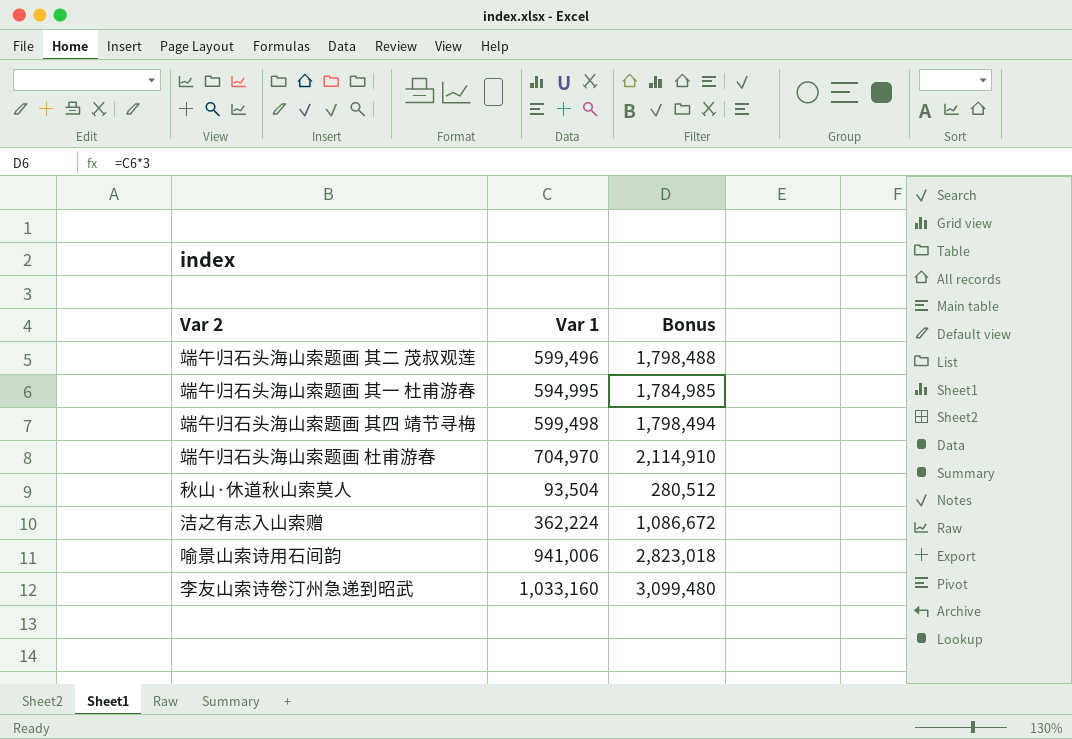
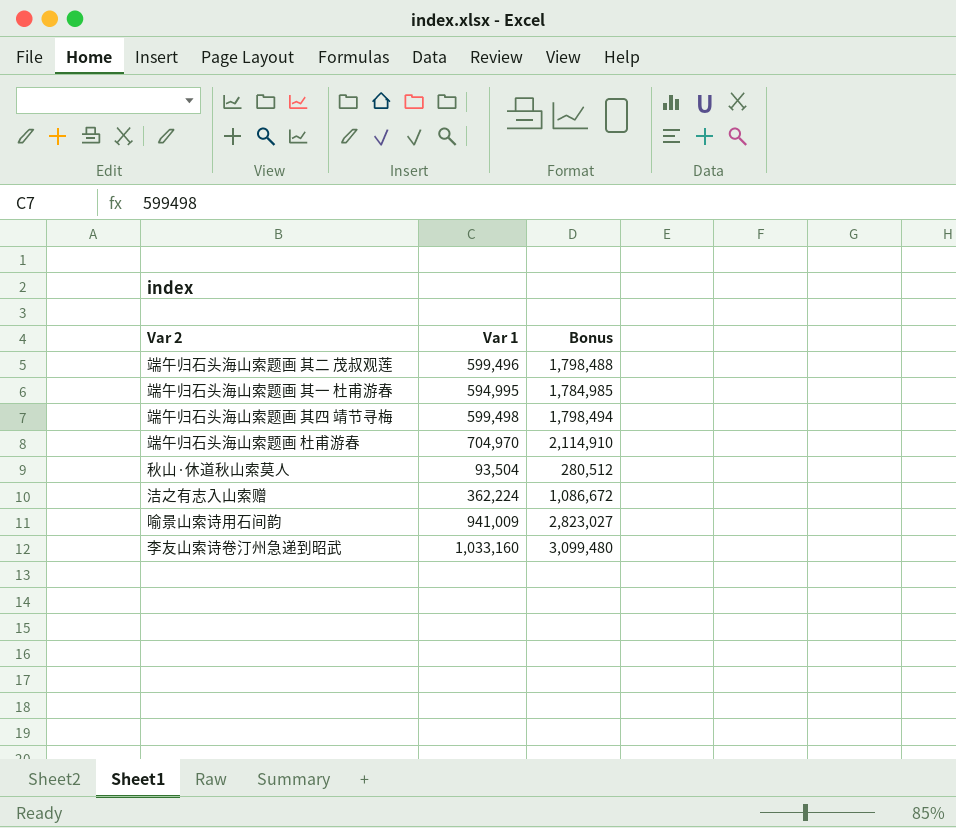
喻景山索诗用石间韵 | Var 1: 941,006 -> 941,009
喻景山索诗用石间韵 | Bonus: 2,823,018 -> 2,823,027

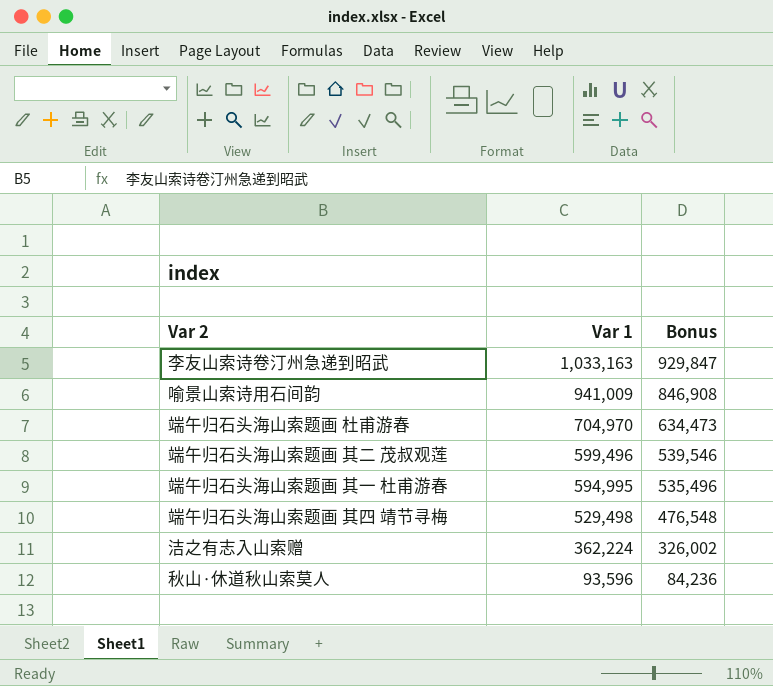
row order: none -> Var 1 descending
column Bonus | formula: [Var 1] * 3 -> [Var 1] * 0.9
李友山索诗卷汀州急递到昭武 | Var 1: 1,033,160 -> 1,033,163
端午归石头海山索题画 其四 靖节寻梅 | Var 1: 599,498 -> 529,498
秋山·休道秋山索莫人 | Var 1: 93,504 -> 93,596

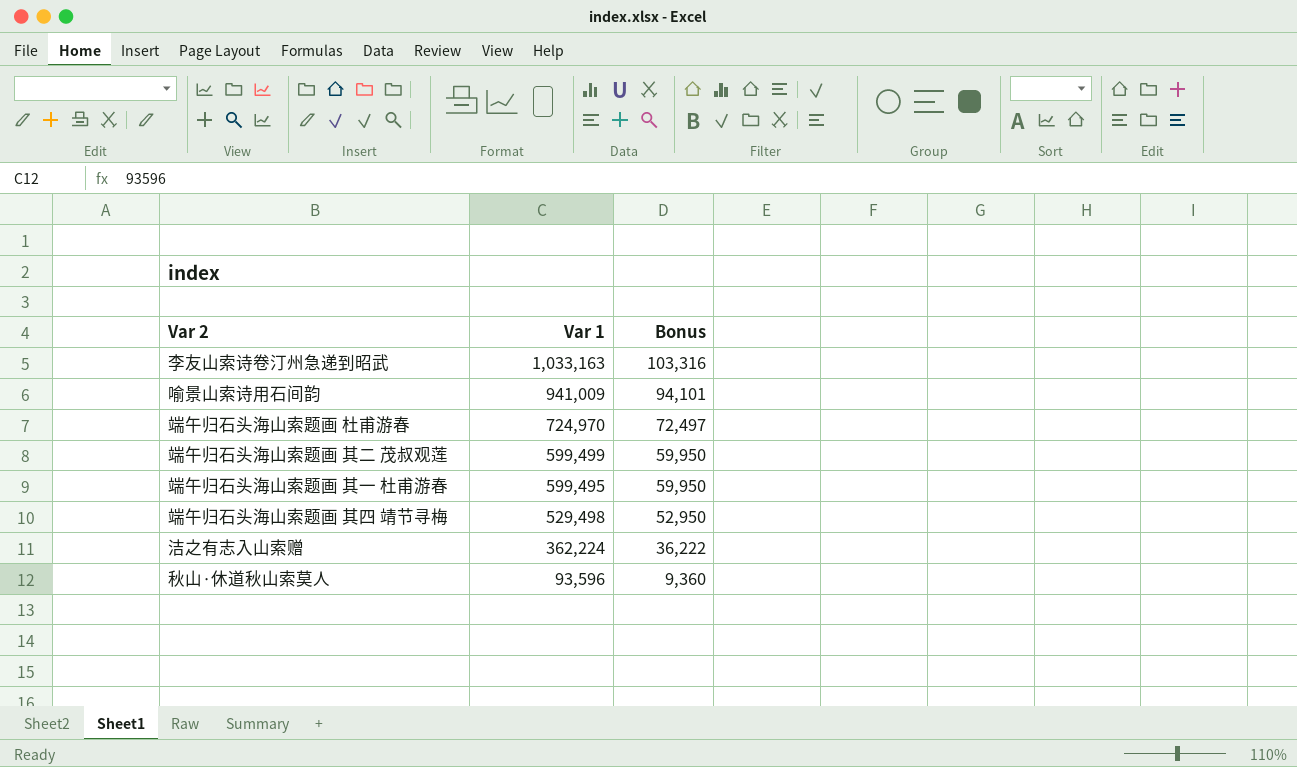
column Bonus | formula: [Var 1] * 0.9 -> [Var 1] * 0.1
端午归石头海山索题画 杜甫游春 | Var 1: 704,970 -> 724,970
端午归石头海山索题画 其二 茂叔观莲 | Var 1: 599,496 -> 599,499
端午归石头海山索题画 其一 杜甫游春 | Var 1: 594,995 -> 599,495

